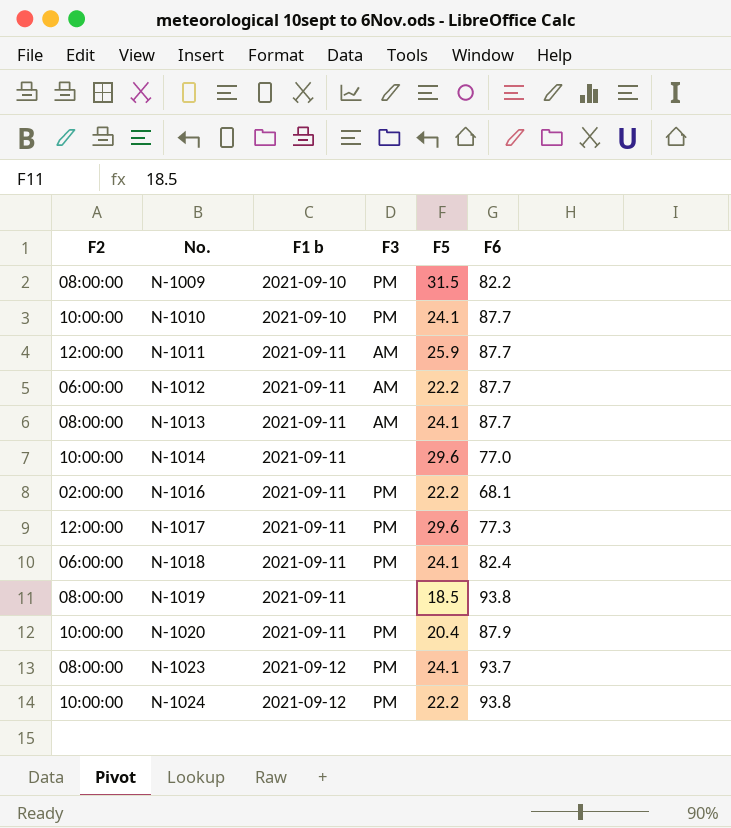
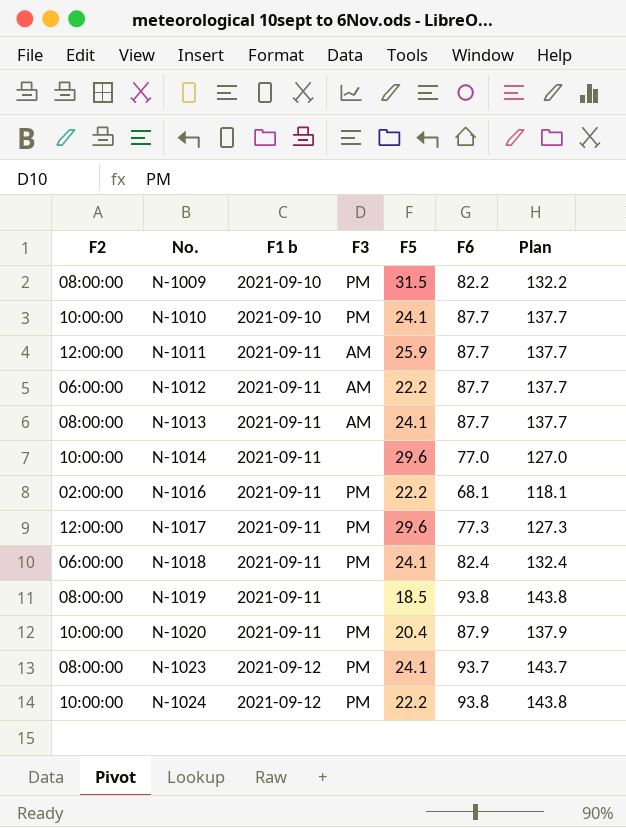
column Plan | formula: none -> [F6] + 50

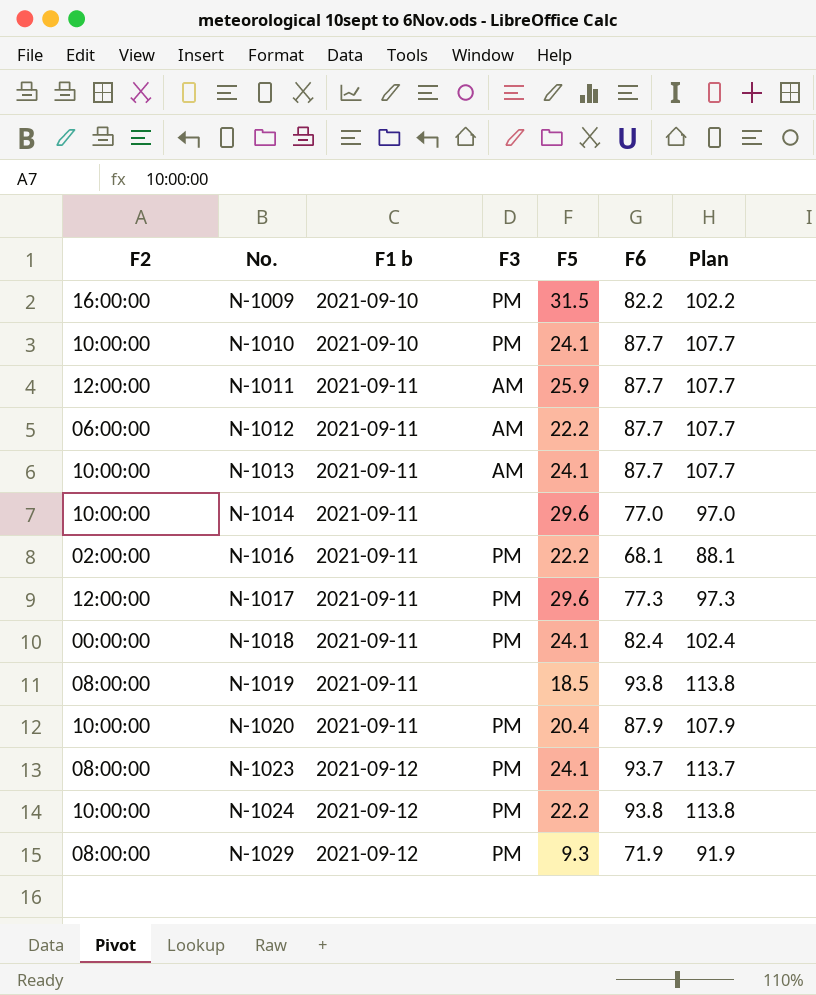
column Plan | formula: [F6] + 50 -> [F6] + 20
N-1009 | F2: 08:00:00 -> 16:00:00
N-1013 | F2: 08:00:00 -> 10:00:00
N-1018 | F2: 06:00:00 -> 00:00:00
row N-1029: none -> 08:00:00 | 2021-09-12 | PM | 9.3 | 71.9 | 91.9

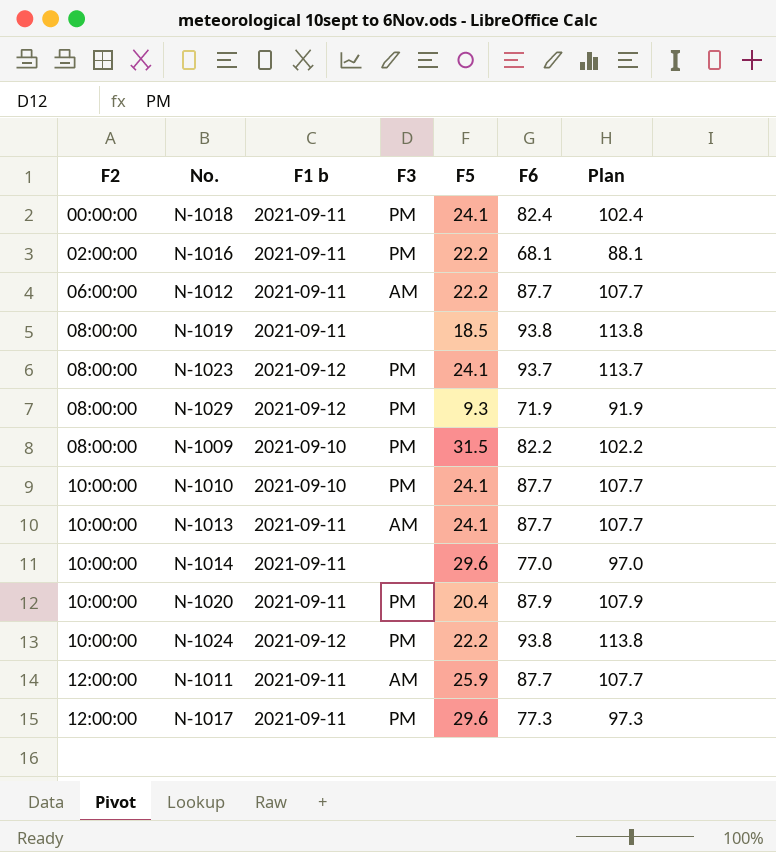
row order: No. ascending -> F2 ascending
N-1009 | F2: 16:00:00 -> 08:00:00

